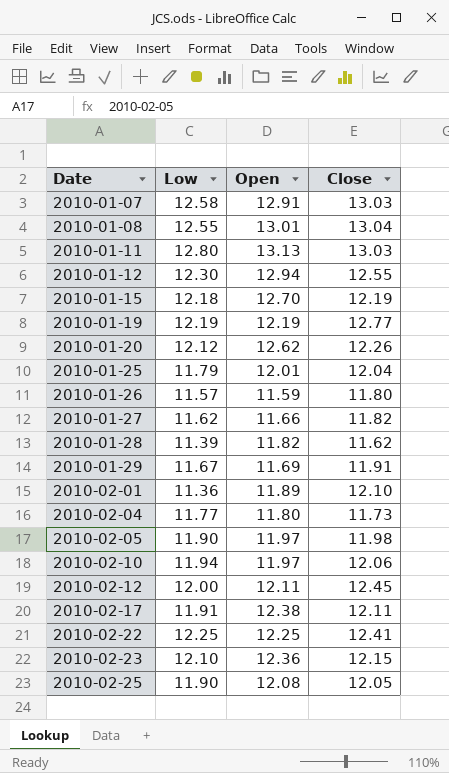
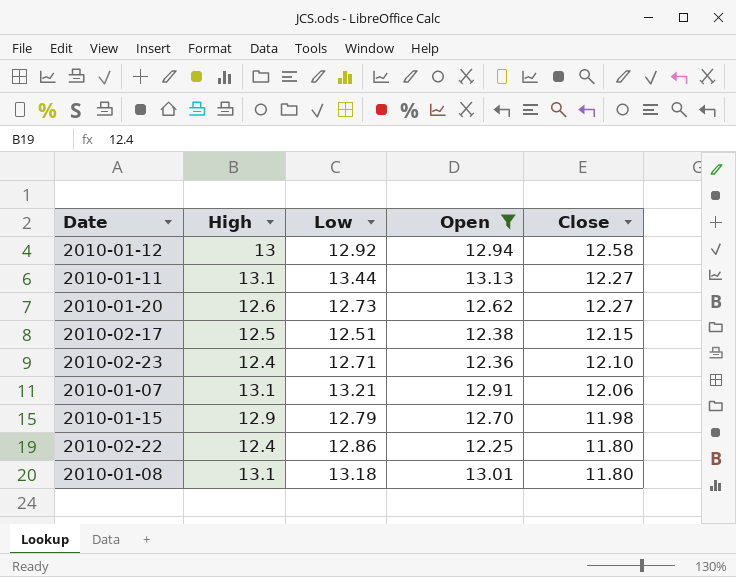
filter: none -> Open >= 12.25
row order: Date ascending -> Close descending
column High | position: none -> 2
2010-01-12 | Low: 12.30 -> 12.92
2010-01-12 | Close: 12.55 -> 12.58
2010-01-11 | Low: 12.80 -> 13.44
2010-01-11 | Close: 13.03 -> 12.27
2010-01-20 | Low: 12.12 -> 12.73
2010-01-20 | Close: 12.26 -> 12.27
2010-02-17 | Low: 11.91 -> 12.51
2010-02-17 | Close: 12.11 -> 12.15
2010-02-23 | Low: 12.10 -> 12.71
2010-02-23 | Close: 12.15 -> 12.10
2010-01-07 | Low: 12.58 -> 13.21
2010-01-07 | Close: 13.03 -> 12.06
2010-01-15 | Low: 12.18 -> 12.79
2010-01-15 | Close: 12.19 -> 11.98
2010-02-22 | Low: 12.25 -> 12.86
2010-02-22 | Close: 12.41 -> 11.80
2010-01-08 | Low: 12.55 -> 13.18
2010-01-08 | Close: 13.04 -> 11.80

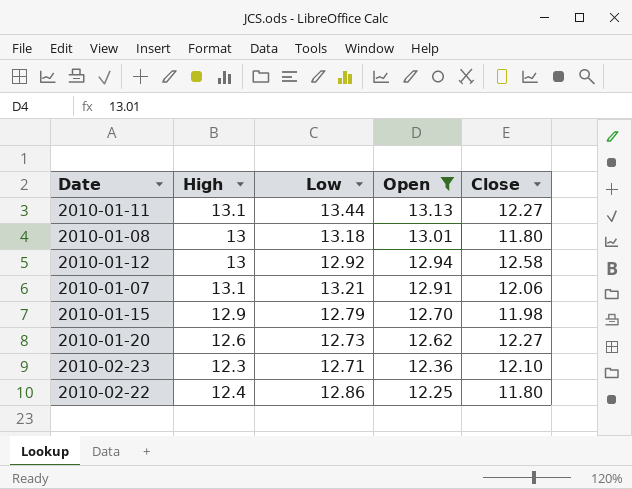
row order: Close descending -> Open descending
row 2010-02-17: 12.5 | 12.51 | 12.38 | 12.15 -> none
2010-01-08 | High: 13.1 -> 13
2010-02-23 | High: 12.4 -> 12.3

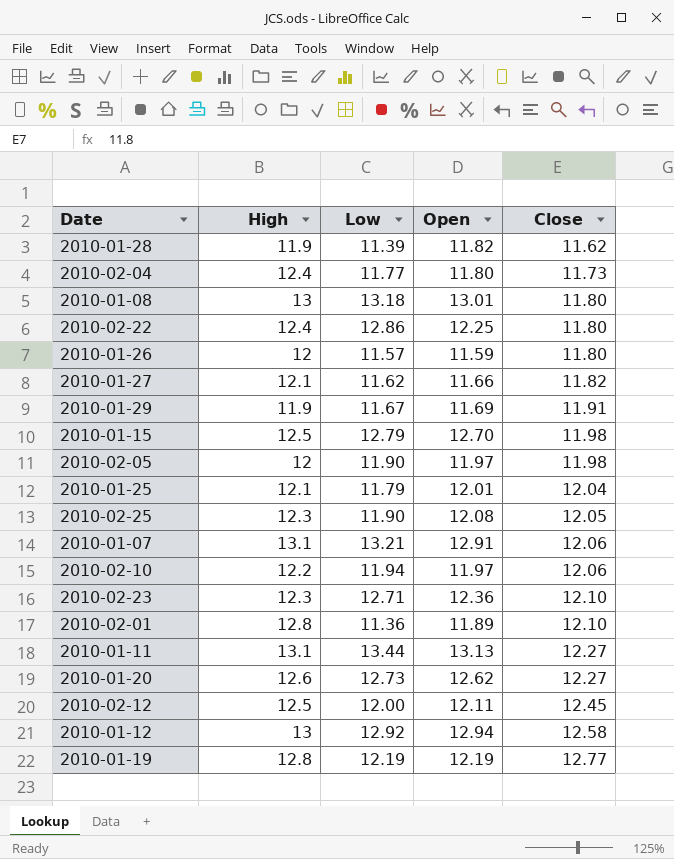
filter: Open >= 12.25 -> none
row order: Open descending -> Close ascending
2010-01-15 | High: 12.9 -> 12.5

